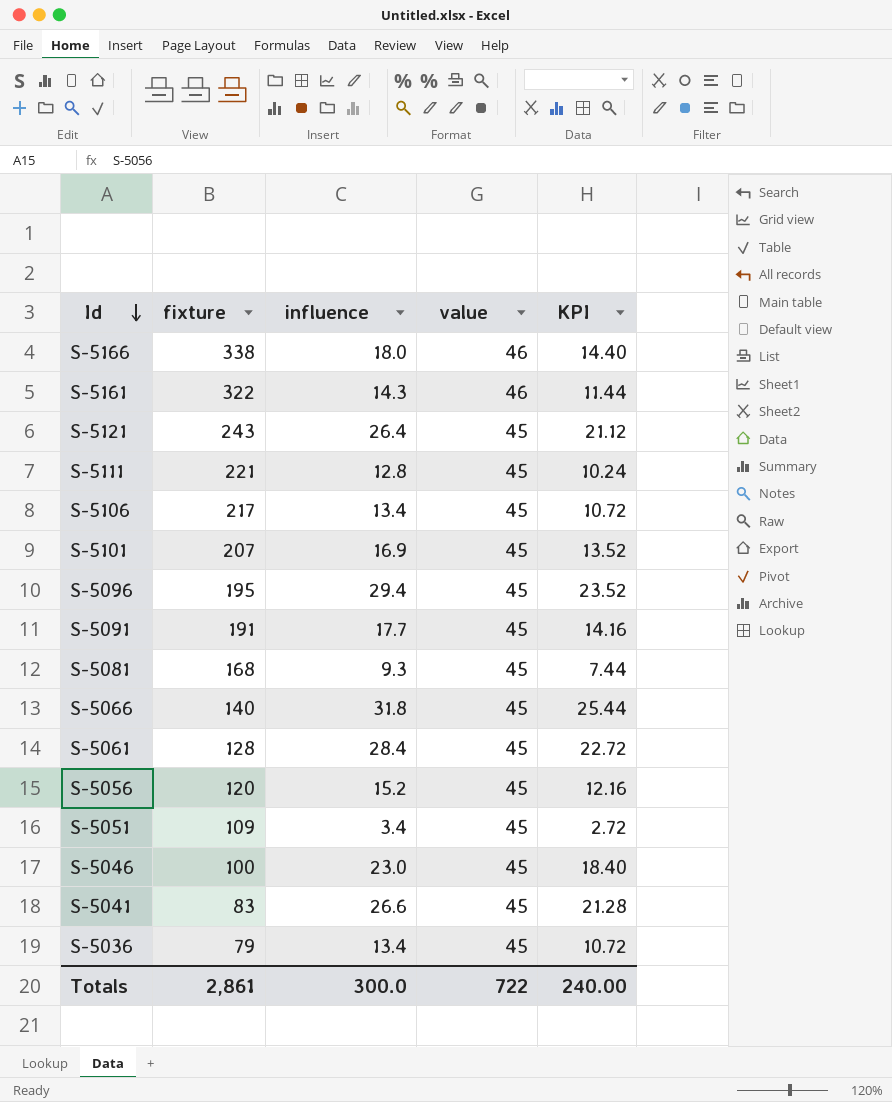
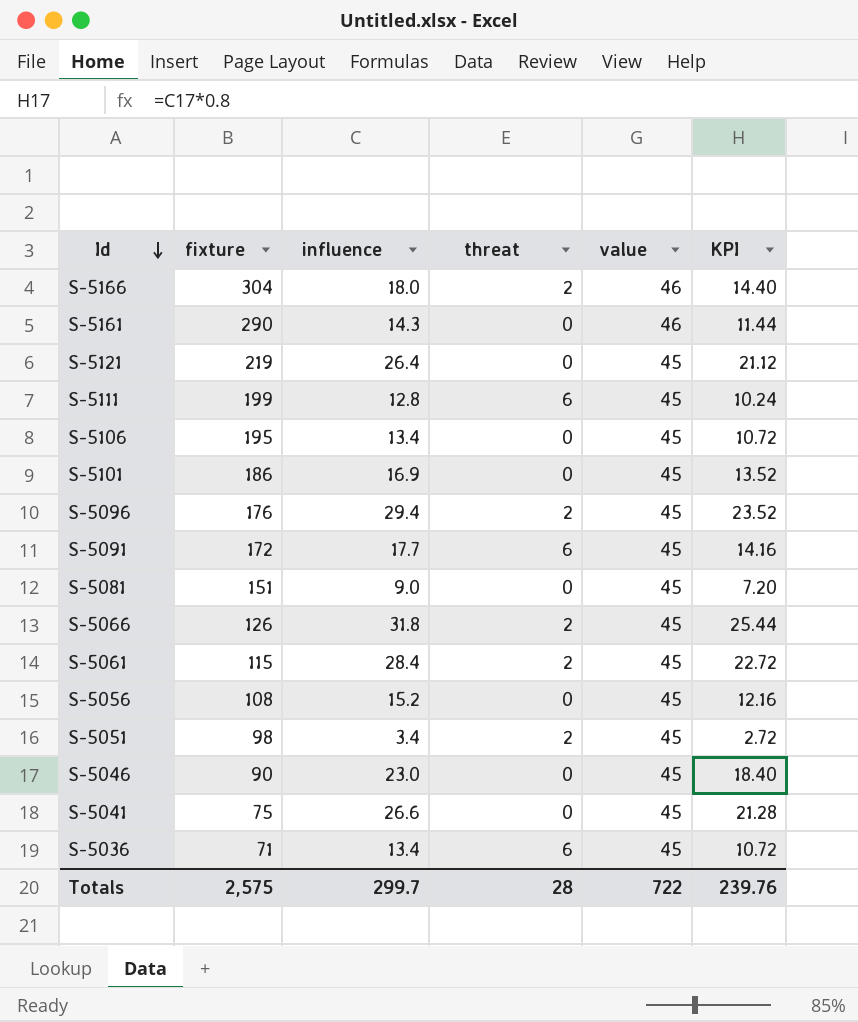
column threat | position: none -> 4
S-5166 | fixture: 338 -> 304
S-5161 | fixture: 322 -> 290
S-5121 | fixture: 243 -> 219
S-5111 | fixture: 221 -> 199
S-5106 | fixture: 217 -> 195
S-5101 | fixture: 207 -> 186
S-5096 | fixture: 195 -> 176
S-5091 | fixture: 191 -> 172
S-5081 | fixture: 168 -> 151
S-5081 | influence: 9.3 -> 9.0
S-5081 | KPI: 7.44 -> 7.20
S-5066 | fixture: 140 -> 126
S-5061 | fixture: 128 -> 115
S-5056 | fixture: 120 -> 108
S-5051 | fixture: 109 -> 98
S-5046 | fixture: 100 -> 90
S-5041 | fixture: 83 -> 75
S-5036 | fixture: 79 -> 71
Totals | fixture: 2,861 -> 2,575
Totals | influence: 300.0 -> 299.7
Totals | KPI: 240.00 -> 239.76

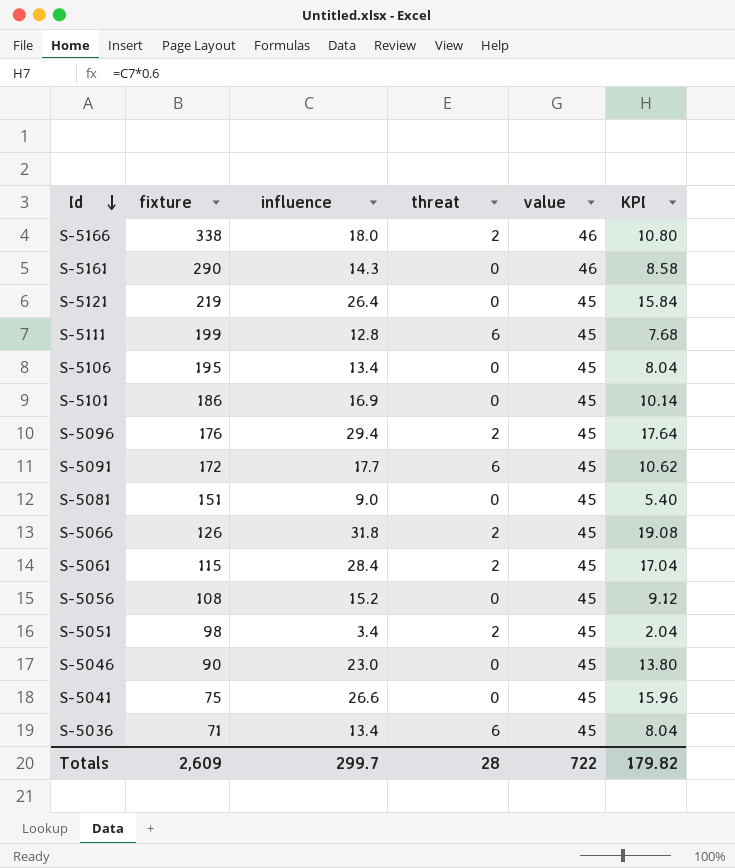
column KPI | formula: [influence] * 0.8 -> [influence] * 0.6
S-5166 | fixture: 304 -> 338
Totals | fixture: 2,575 -> 2,609
Totals | KPI: 239.76 -> 179.82

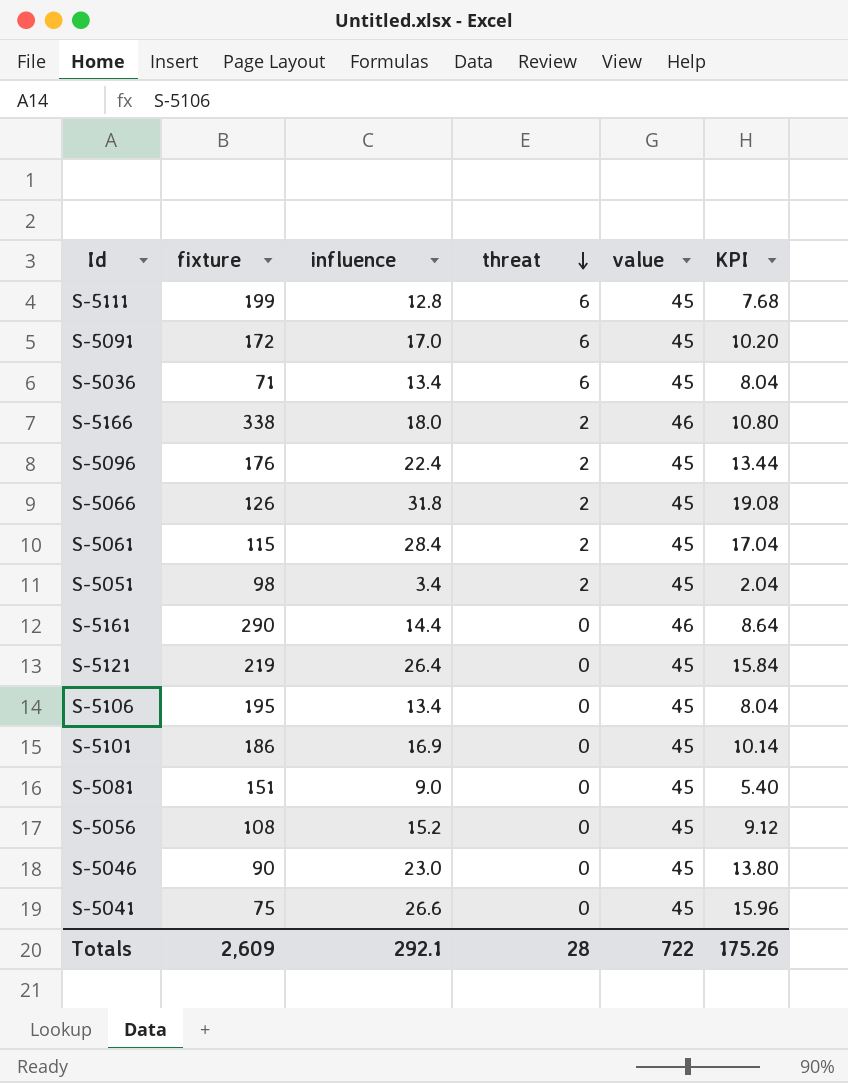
row order: Id descending -> threat descending
S-5091 | influence: 17.7 -> 17.0
S-5091 | KPI: 10.62 -> 10.20
S-5096 | influence: 29.4 -> 22.4
S-5096 | KPI: 17.64 -> 13.44
S-5161 | influence: 14.3 -> 14.4
S-5161 | KPI: 8.58 -> 8.64
Totals | influence: 299.7 -> 292.1
Totals | KPI: 179.82 -> 175.26

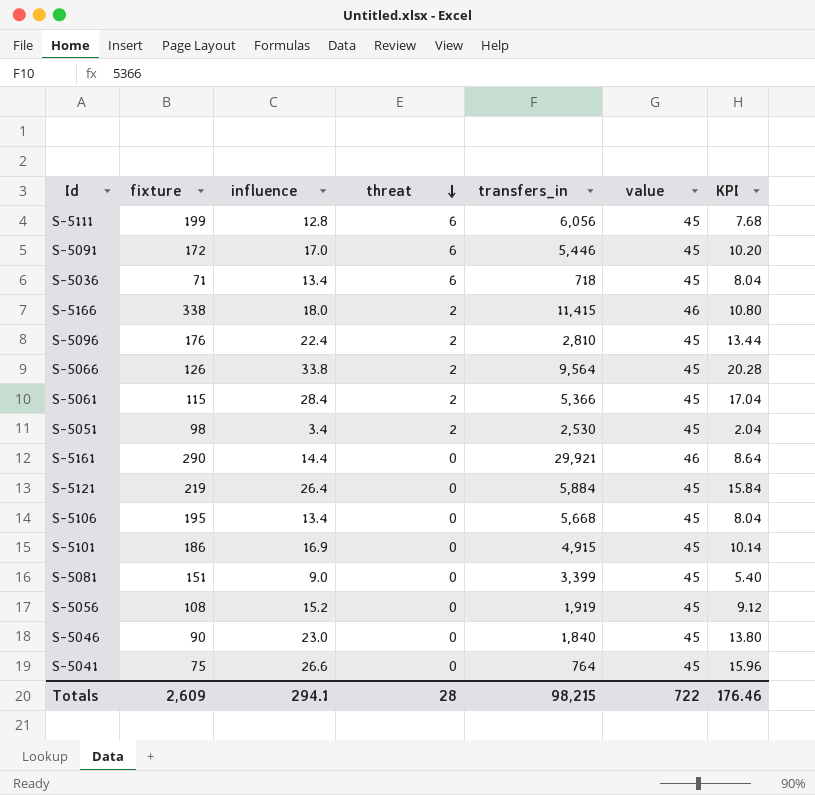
column transfers_in | position: none -> 5
S-5066 | influence: 31.8 -> 33.8
S-5066 | KPI: 19.08 -> 20.28
Totals | influence: 292.1 -> 294.1
Totals | KPI: 175.26 -> 176.46

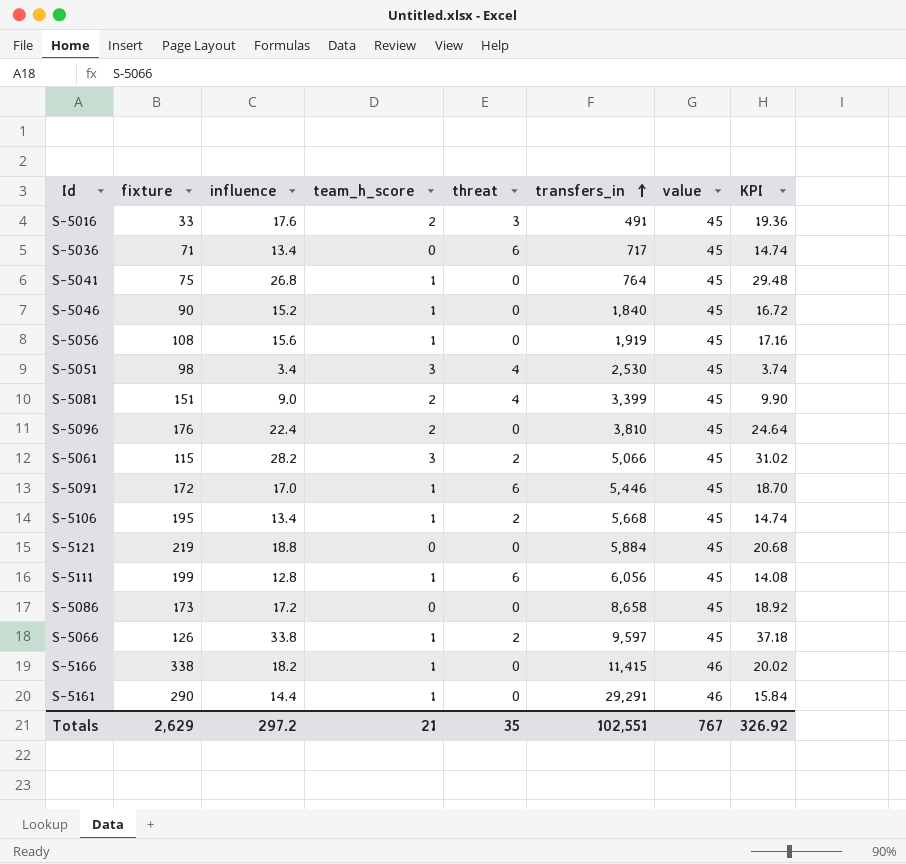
row order: threat descending -> transfers_in ascending
column team_h_score | position: none -> 4
column KPI | formula: [influence] * 0.6 -> [influence] * 1.1
row S-5101: 186 | 16.9 | 0 | 4,915 | 45 | 10.14 -> none
row S-5016: none -> 33 | 17.6 | 2 | 3 | 491 | 45 | 19.36
S-5036 | transfers_in: 718 -> 717
S-5041 | influence: 26.6 -> 26.8
S-5046 | influence: 23.0 -> 15.2
S-5056 | influence: 15.2 -> 15.6
S-5051 | threat: 2 -> 4
S-5081 | threat: 0 -> 4
S-5096 | threat: 2 -> 0
S-5096 | transfers_in: 2,810 -> 3,810
S-5061 | influence: 28.4 -> 28.2
S-5061 | transfers_in: 5,366 -> 5,066
S-5106 | threat: 0 -> 2
S-5121 | influence: 26.4 -> 18.8
row S-5086: none -> 173 | 17.2 | 0 | 0 | 8,658 | 45 | 18.92
S-5066 | transfers_in: 9,564 -> 9,597
S-5166 | influence: 18.0 -> 18.2
S-5166 | threat: 2 -> 0
S-5161 | transfers_in: 29,921 -> 29,291
Totals | fixture: 2,609 -> 2,629
Totals | influence: 294.1 -> 297.2
Totals | threat: 28 -> 35
Totals | transfers_in: 98,215 -> 102,551
Totals | value: 722 -> 767
Totals | KPI: 176.46 -> 326.92

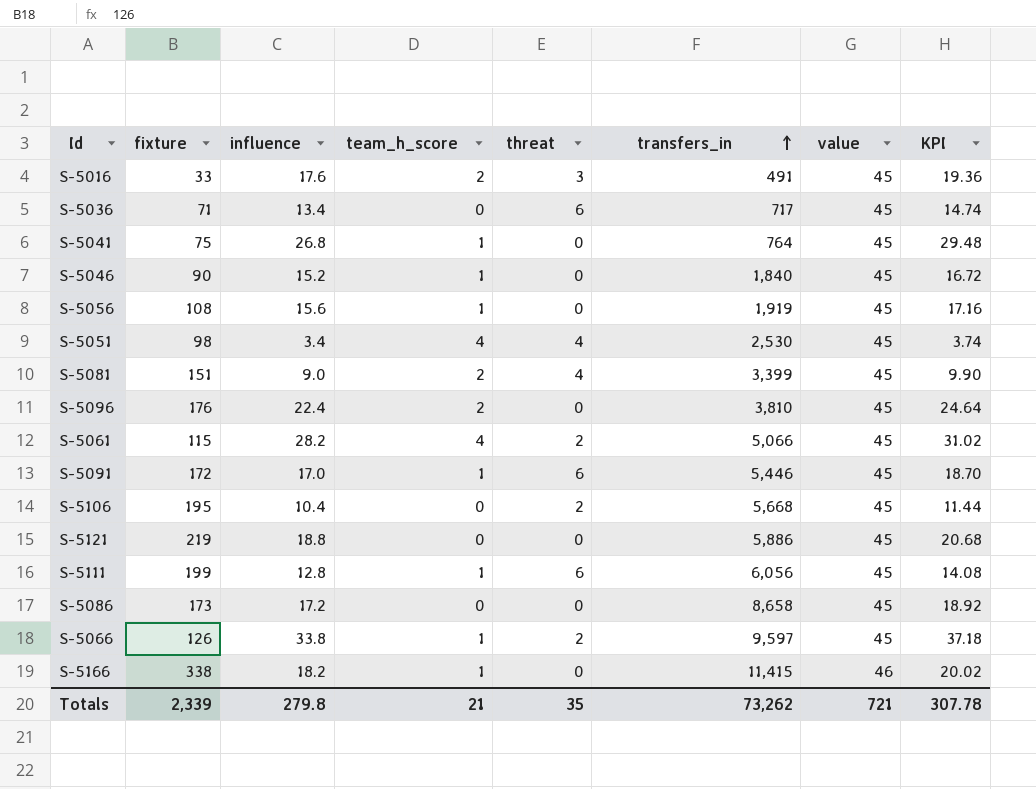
row S-5161: 290 | 14.4 | 1 | 0 | 29,291 | 46 | 15.84 -> none
S-5051 | team_h_score: 3 -> 4
S-5061 | team_h_score: 3 -> 4
S-5106 | influence: 13.4 -> 10.4
S-5106 | team_h_score: 1 -> 0
S-5106 | KPI: 14.74 -> 11.44
S-5121 | transfers_in: 5,884 -> 5,886
Totals | fixture: 2,629 -> 2,339
Totals | influence: 297.2 -> 279.8
Totals | transfers_in: 102,551 -> 73,262
Totals | value: 767 -> 721
Totals | KPI: 326.92 -> 307.78

